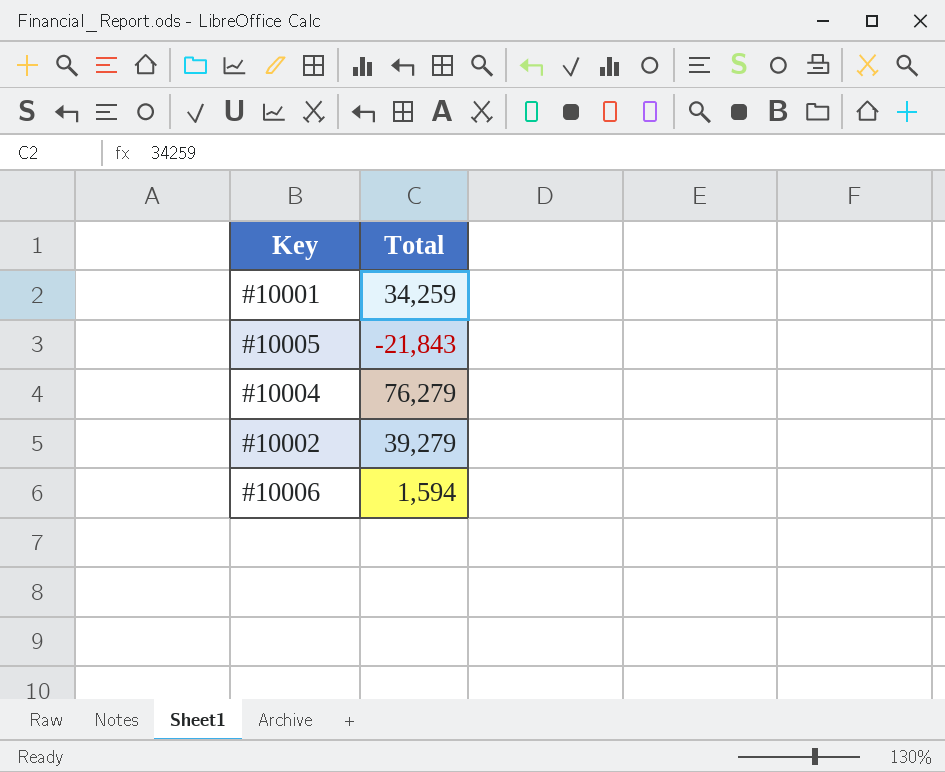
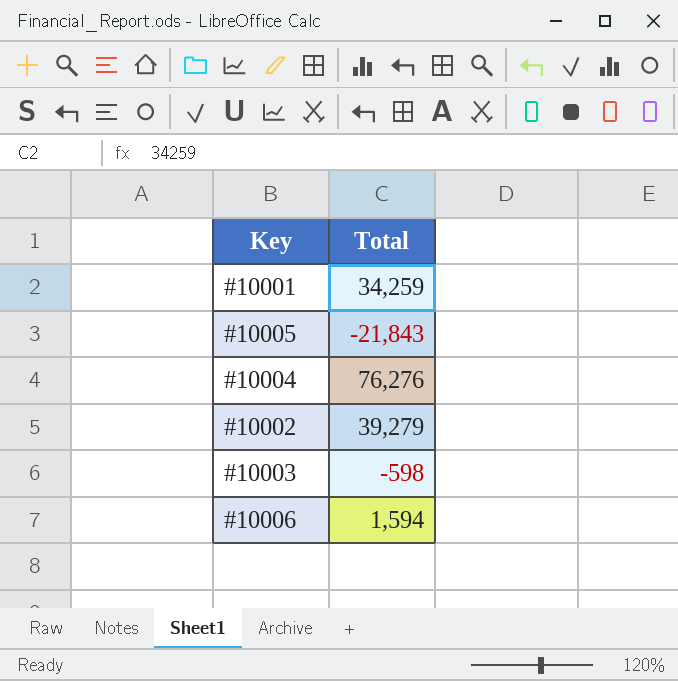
#10004 | Total: 76,279 -> 76,276
row #10003: none -> -598

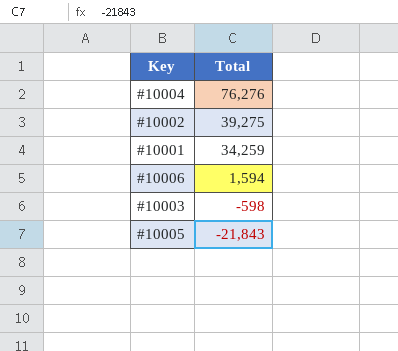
row order: none -> Total descending
#10002 | Total: 39,279 -> 39,275

